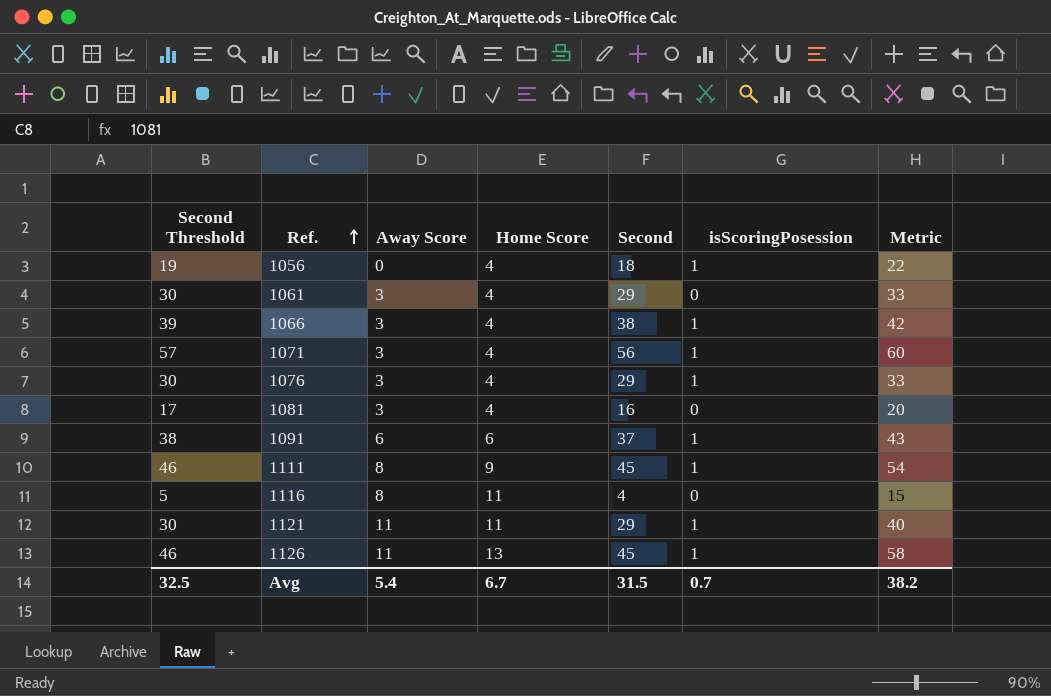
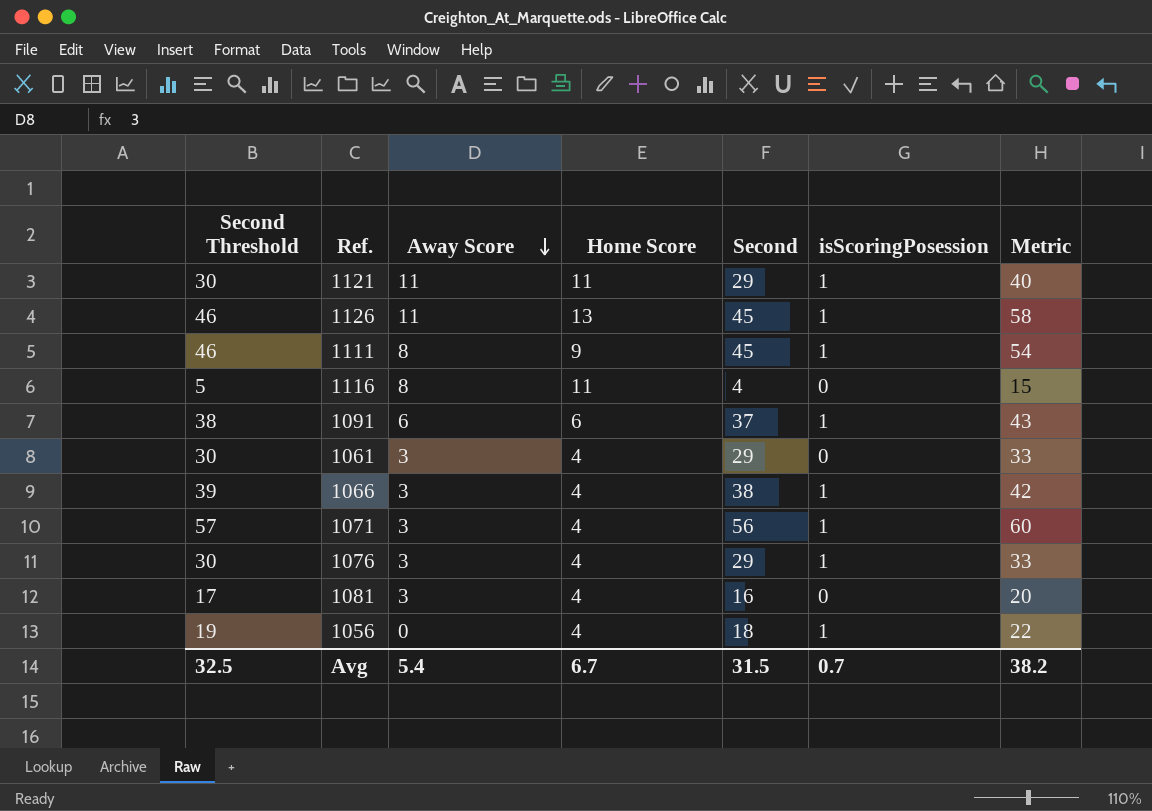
row order: Ref. ascending -> Away Score descending

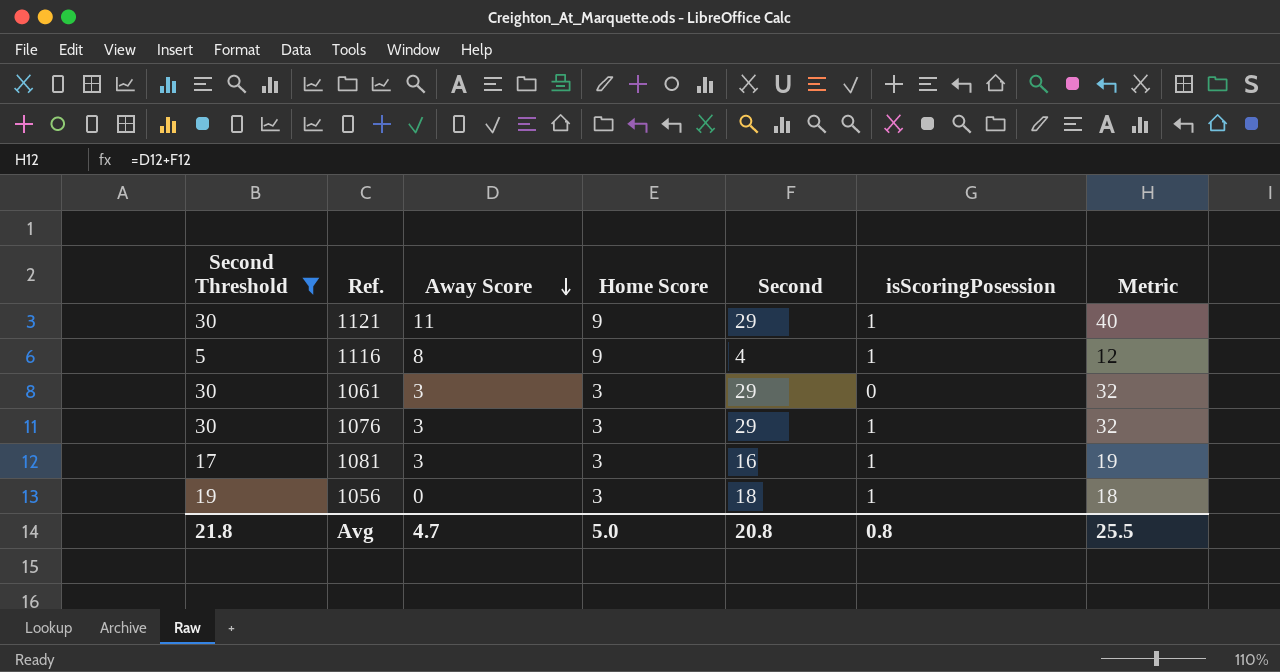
filter: none -> Second Threshold <= 30
column Metric | formula: [Home Score] + [Second] -> [Away Score] + [Second]
1121 | Home Score: 11 -> 9
1116 | Home Score: 11 -> 9
1116 | isScoringPosession: 0 -> 1
1061 | Home Score: 4 -> 3
1076 | Home Score: 4 -> 3
1081 | Home Score: 4 -> 3
1081 | isScoringPosession: 0 -> 1
1056 | Home Score: 4 -> 3
Avg | Second Threshold: 32.5 -> 21.8
Avg | Away Score: 5.4 -> 4.7
Avg | Home Score: 6.7 -> 5.0
Avg | Second: 31.5 -> 20.8
Avg | isScoringPosession: 0.7 -> 0.8
Avg | Metric: 38.2 -> 25.5

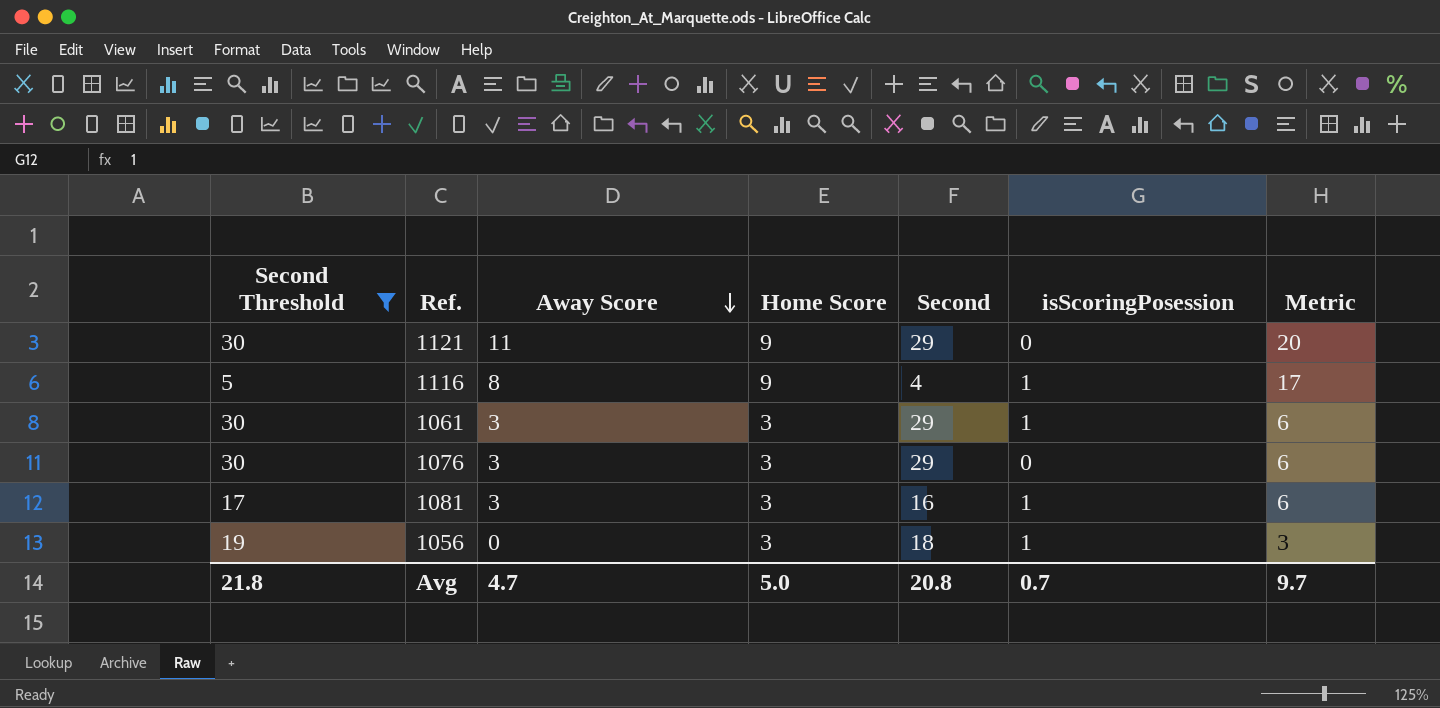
column Metric | formula: [Away Score] + [Second] -> [Away Score] + [Home Score]
1121 | isScoringPosession: 1 -> 0
1061 | isScoringPosession: 0 -> 1
1076 | isScoringPosession: 1 -> 0
Avg | isScoringPosession: 0.8 -> 0.7
Avg | Metric: 25.5 -> 9.7

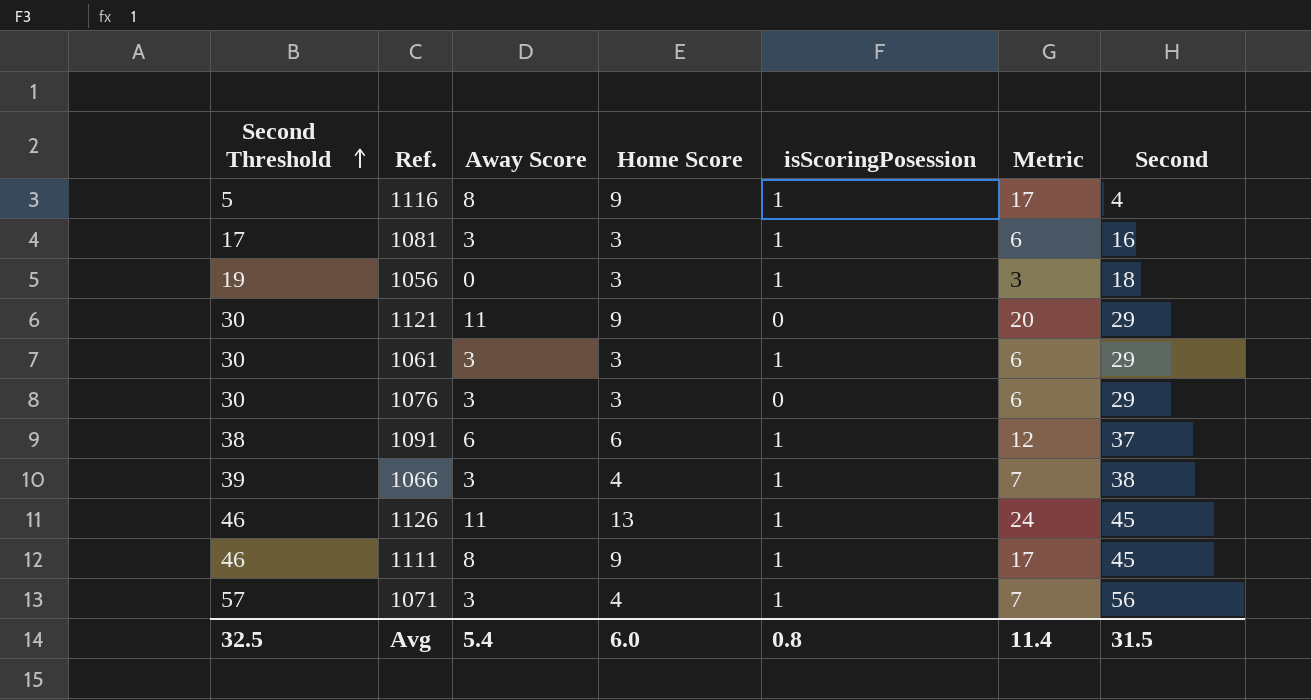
filter: Second Threshold <= 30 -> none
row order: Away Score descending -> Second Threshold ascending
column Second | position: 5 -> 7
Avg | Second Threshold: 21.8 -> 32.5
Avg | Away Score: 4.7 -> 5.4
Avg | Home Score: 5.0 -> 6.0
Avg | isScoringPosession: 0.7 -> 0.8
Avg | Metric: 9.7 -> 11.4
Avg | Second: 20.8 -> 31.5

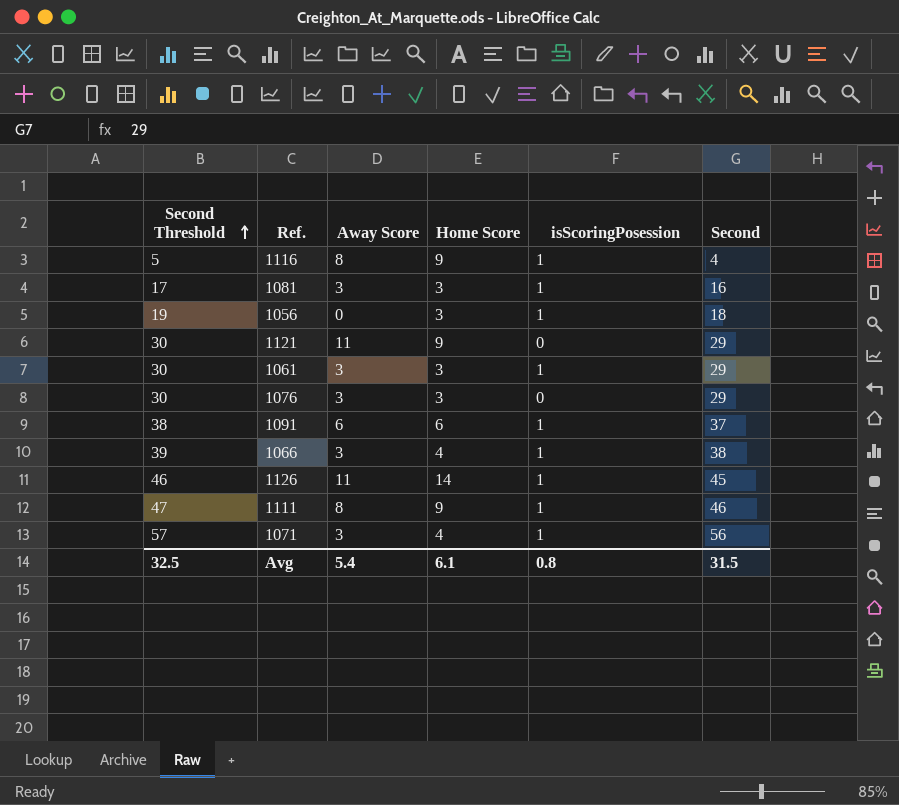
column Metric | formula: [Away Score] + [Home Score] -> none
1126 | Home Score: 13 -> 14
1111 | Second Threshold: 46 -> 47
1111 | Second: 45 -> 46
Avg | Home Score: 6.0 -> 6.1

